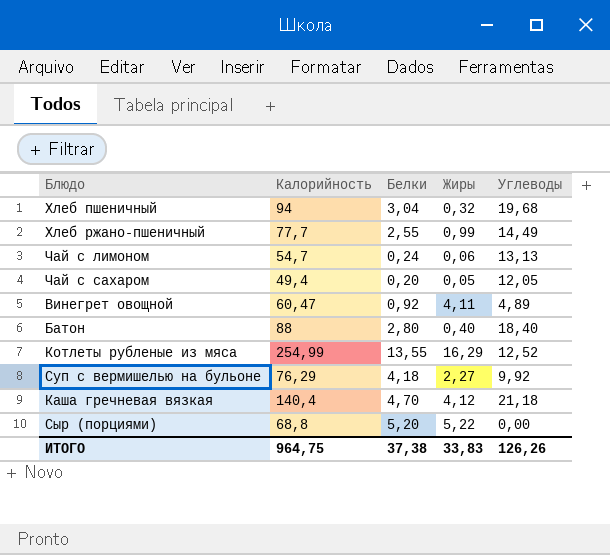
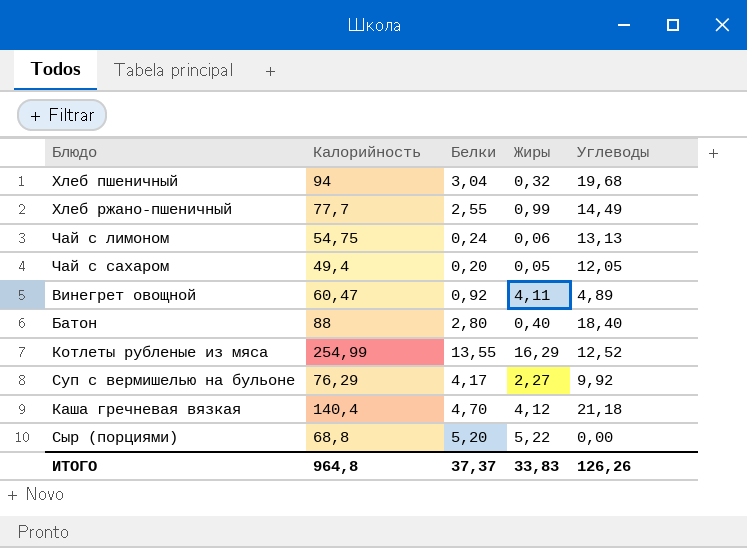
Чай с лимоном | Калорийность: 54,7 -> 54,75
Суп с вермишелью на бульоне | Белки: 4,18 -> 4,17
ИТОГО | Калорийность: 964,75 -> 964,8
ИТОГО | Белки: 37,38 -> 37,37

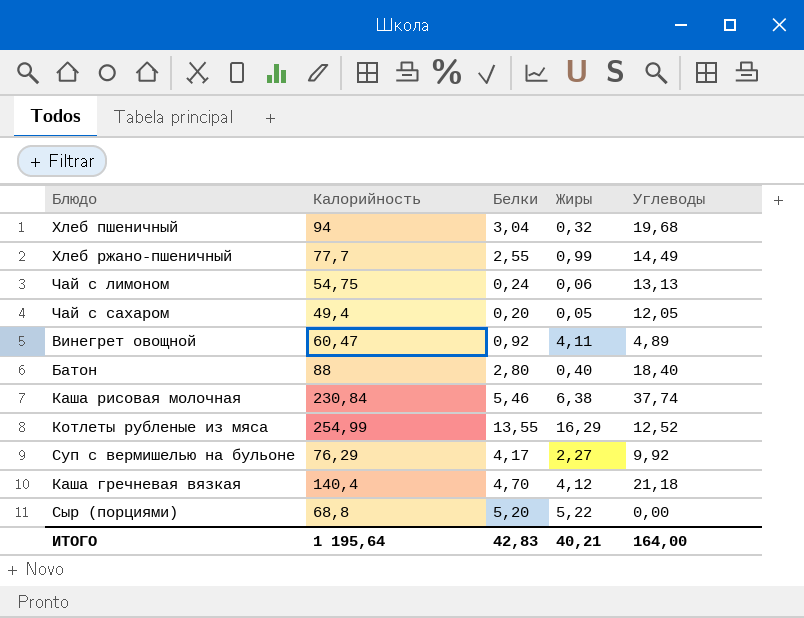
row Каша рисовая молочная: none -> 230,84 | 5,46 | 6,38 | 37,74
ИТОГО | Калорийность: 964,8 -> 1 195,64
ИТОГО | Белки: 37,37 -> 42,83
ИТОГО | Жиры: 33,83 -> 40,21
ИТОГО | Углеводы: 126,26 -> 164,00

